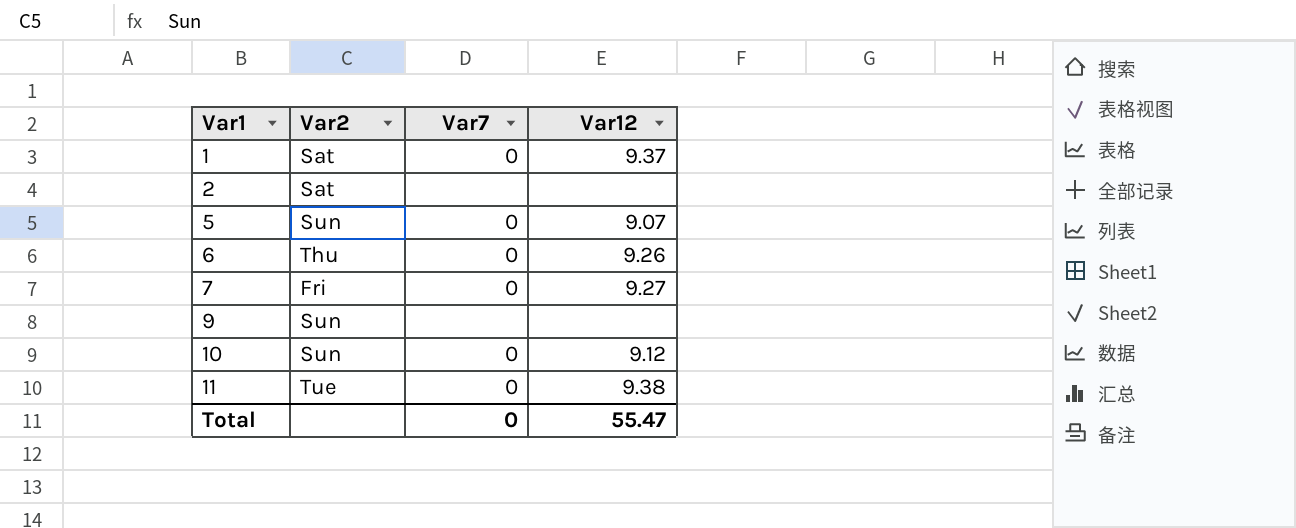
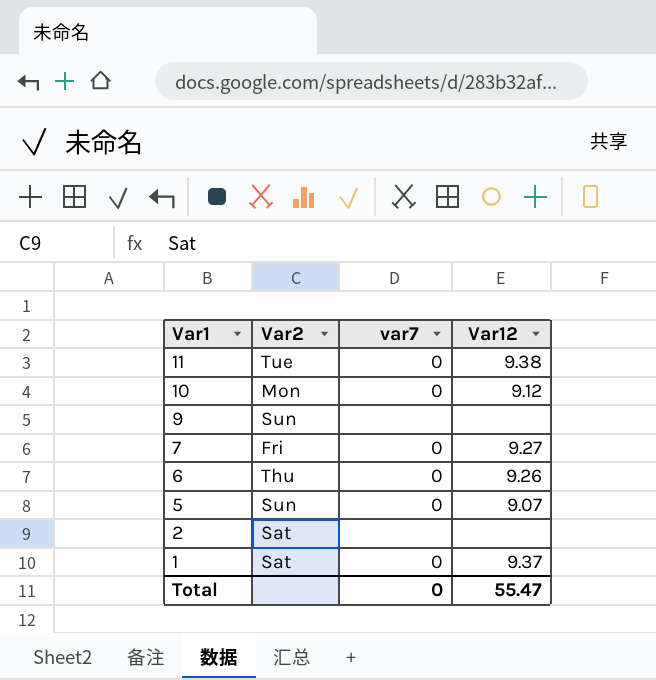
row order: Var1 ascending -> Var1 descending
column name: Var7 -> var7
10 | Var2: Sun -> Mon

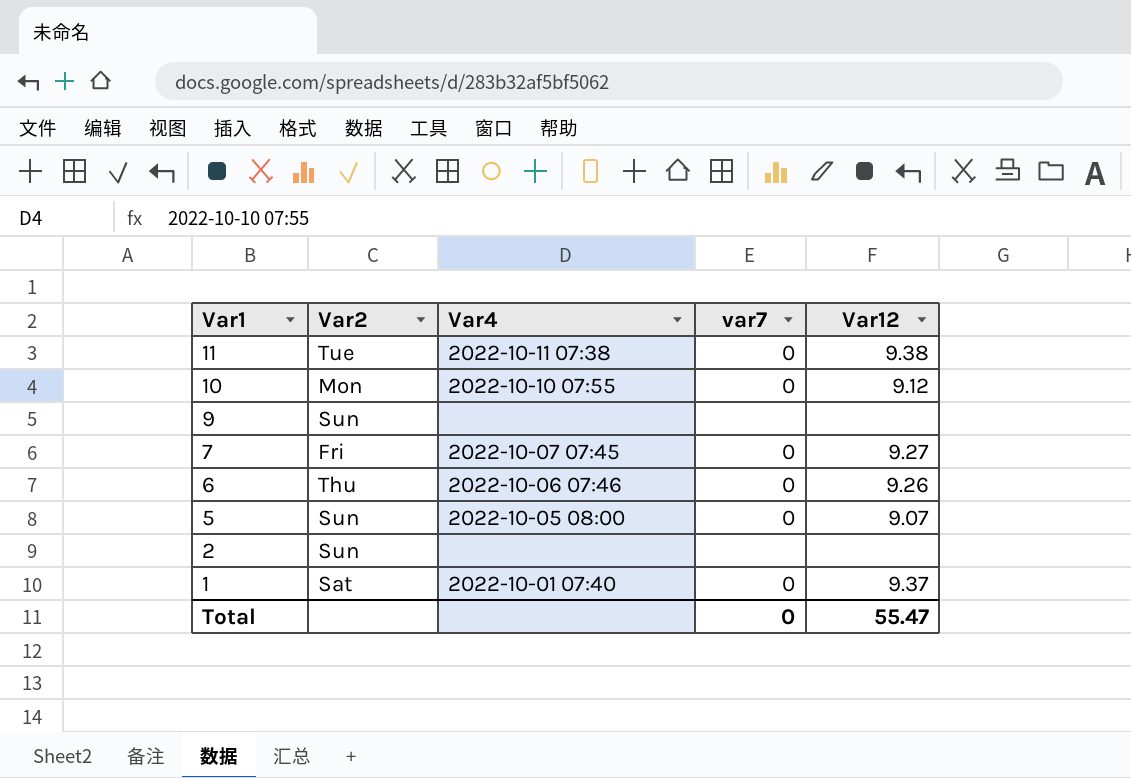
column Var4 | position: none -> 3
2 | Var2: Sat -> Sun

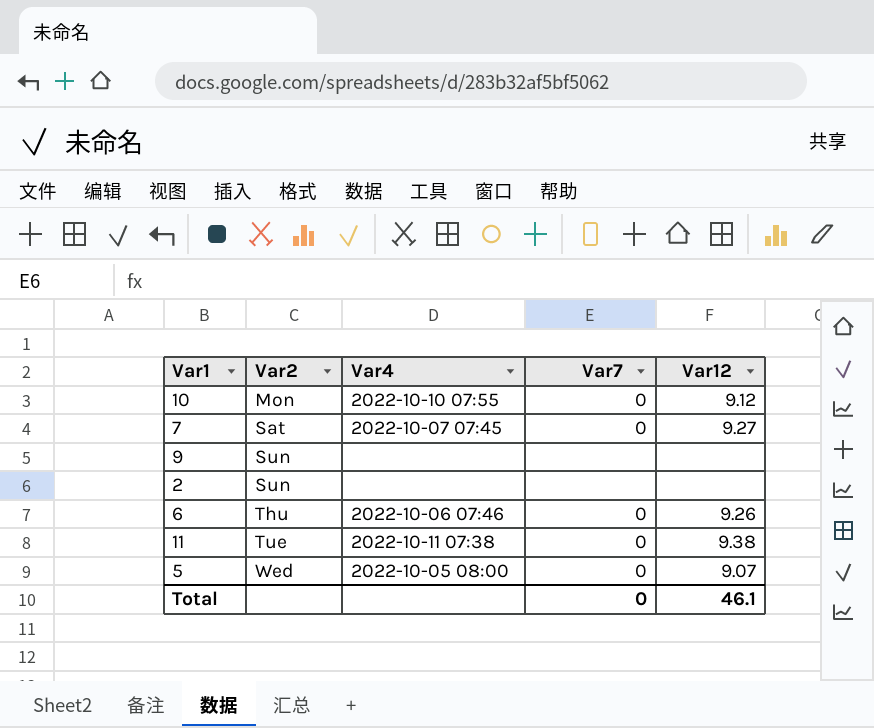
row order: Var1 descending -> Var2 ascending
column name: var7 -> Var7
row 1: Sat | 2022-10-01 07:40 | 0 | 9.37 -> none
7 | Var2: Fri -> Sat
5 | Var2: Sun -> Wed
Total | Var12: 55.47 -> 46.1

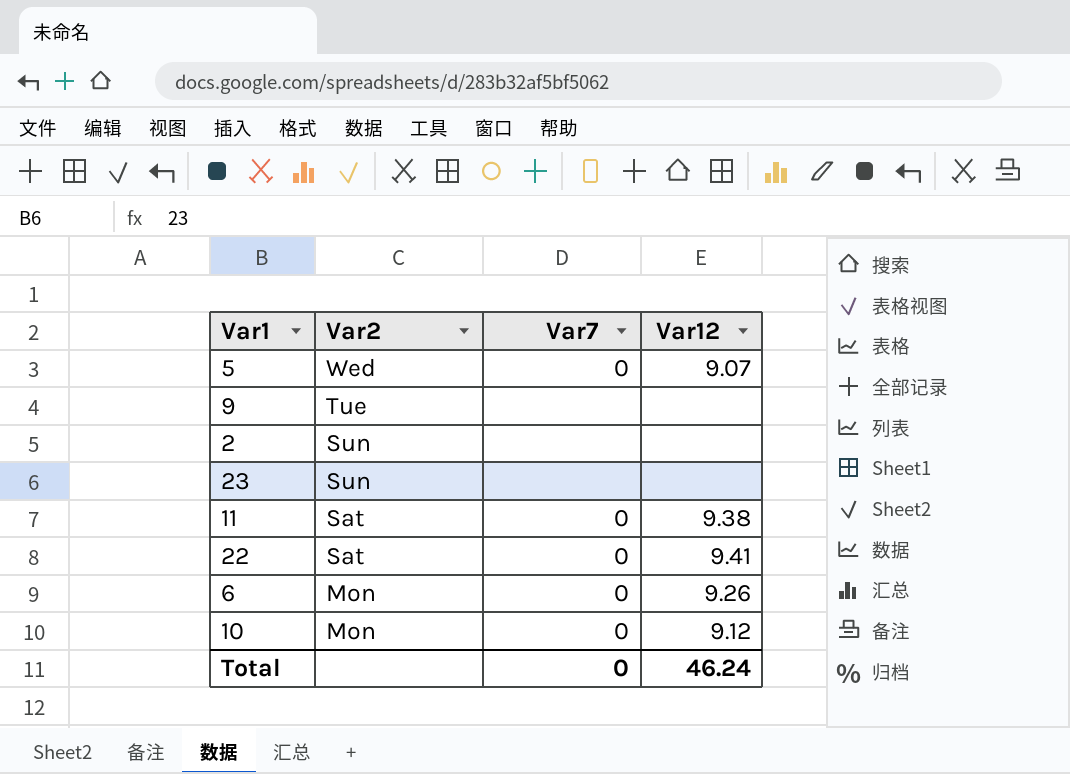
row order: Var2 ascending -> Var2 descending
column Var4 | position: 3 -> none
row 7: Sat | 2022-10-07 07:45 | 0 | 9.27 -> none
9 | Var2: Sun -> Tue
row 23: none -> Sun | none | none
11 | Var2: Tue -> Sat
row 22: none -> Sat | 0 | 9.41
6 | Var2: Thu -> Mon
Total | Var12: 46.1 -> 46.24

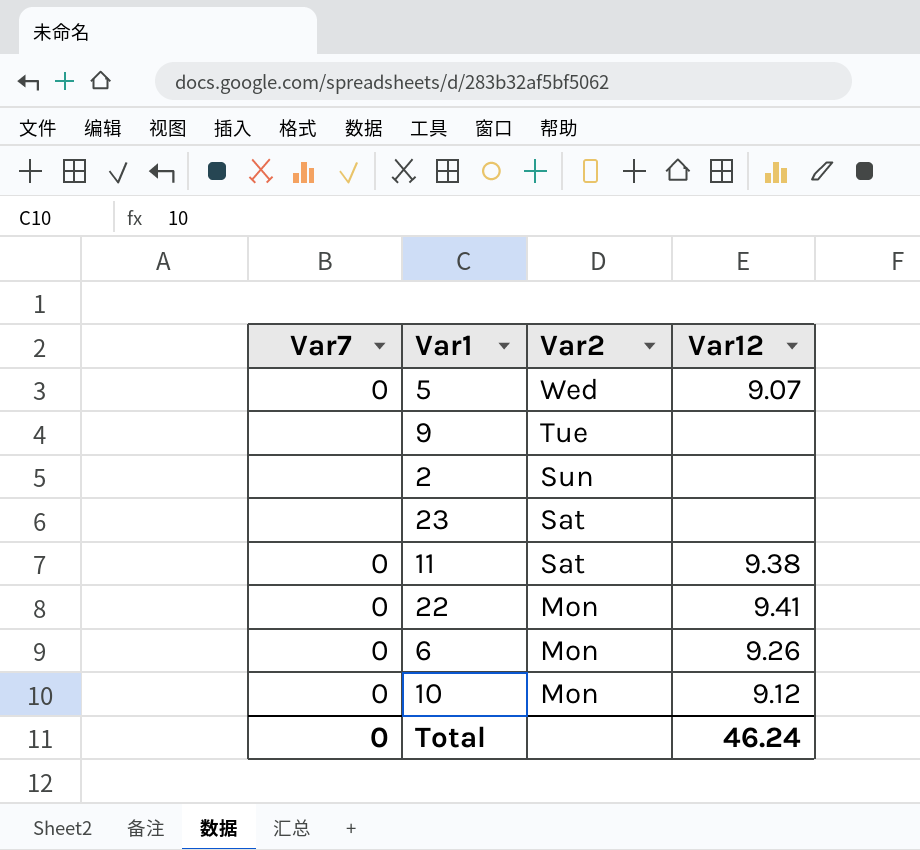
column Var7 | position: 3 -> 1
23 | Var2: Sun -> Sat
22 | Var2: Sat -> Mon

